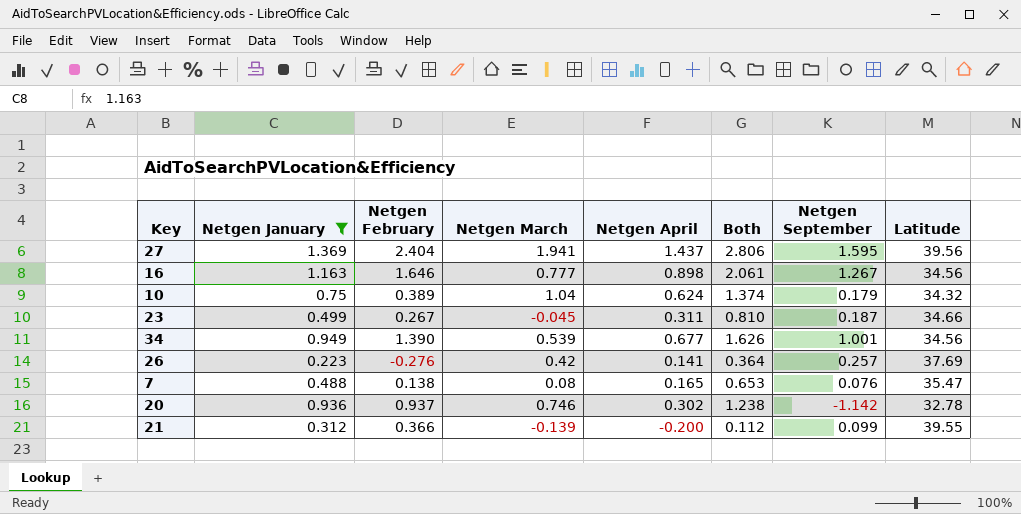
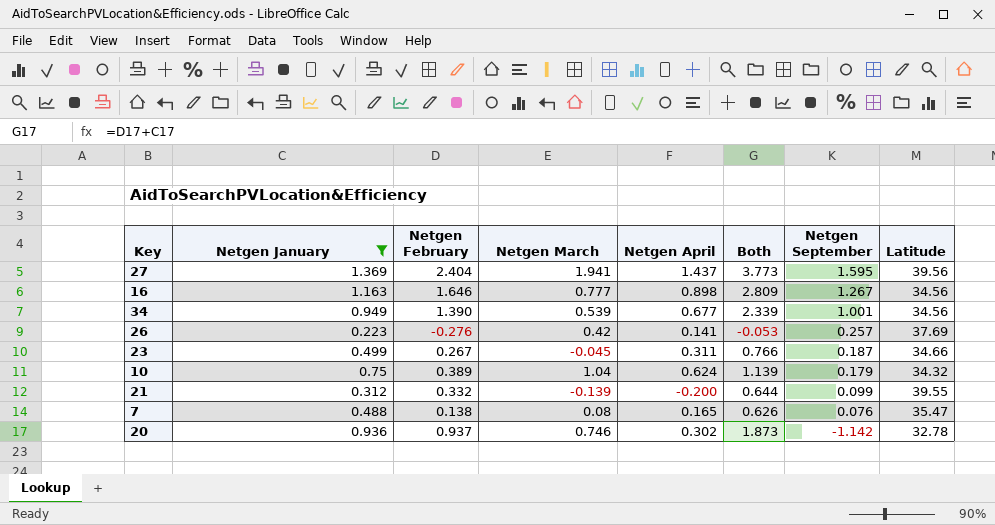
row order: none -> Netgen September descending
column Both | formula: [Netgen January] + [Netgen April] -> [Netgen January] + [Netgen February]
21 | Netgen February: 0.366 -> 0.332

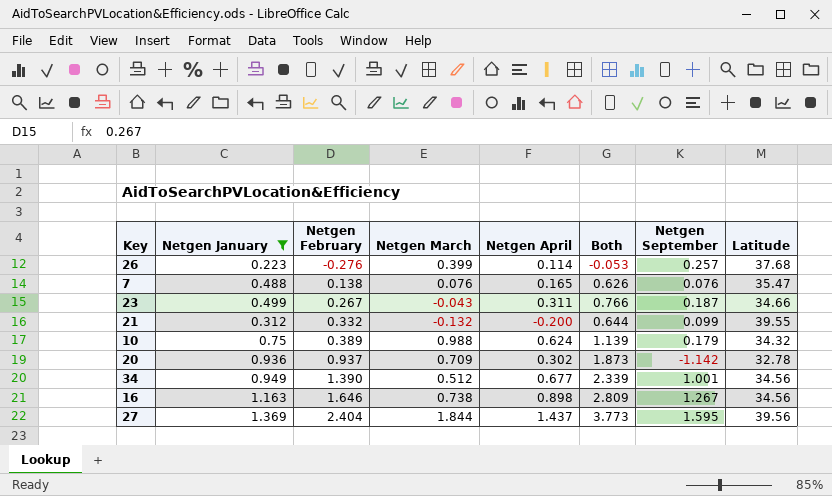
row order: Netgen September descending -> Netgen February ascending
26 | Netgen March: 0.42 -> 0.399
26 | Netgen April: 0.141 -> 0.114
26 | Latitude: 37.69 -> 37.68
7 | Netgen March: 0.08 -> 0.076
23 | Netgen March: -0.045 -> -0.043
21 | Netgen March: -0.139 -> -0.132
10 | Netgen March: 1.04 -> 0.988
20 | Netgen March: 0.746 -> 0.709
34 | Netgen March: 0.539 -> 0.512
16 | Netgen March: 0.777 -> 0.738
27 | Netgen March: 1.941 -> 1.844

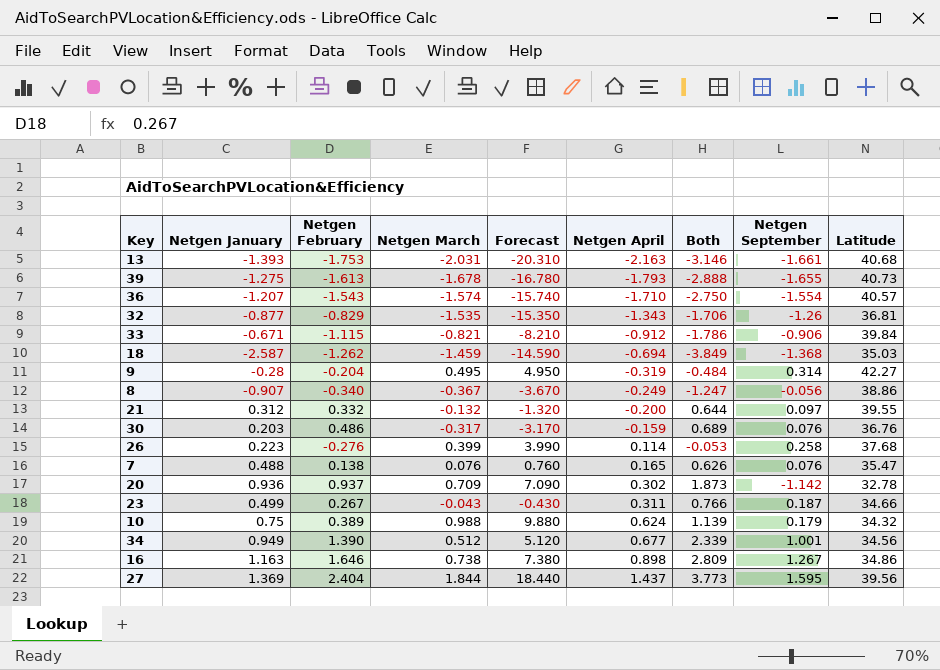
filter: Netgen January >= 0.223 -> none
row order: Netgen February ascending -> Netgen April ascending
column Forecast | formula: none -> [Netgen March] * 10
21 | Netgen September: 0.099 -> 0.097
26 | Netgen September: 0.257 -> 0.258
16 | Latitude: 34.56 -> 34.86

